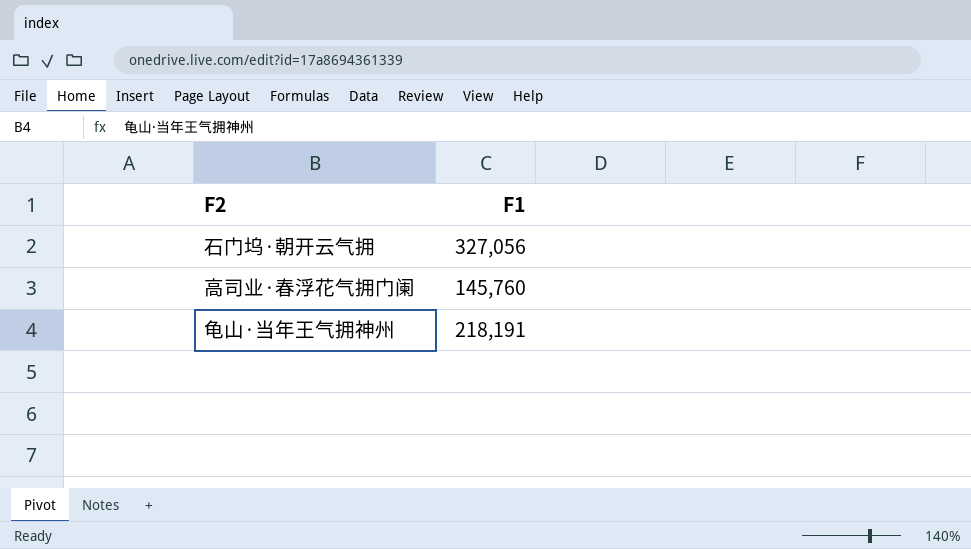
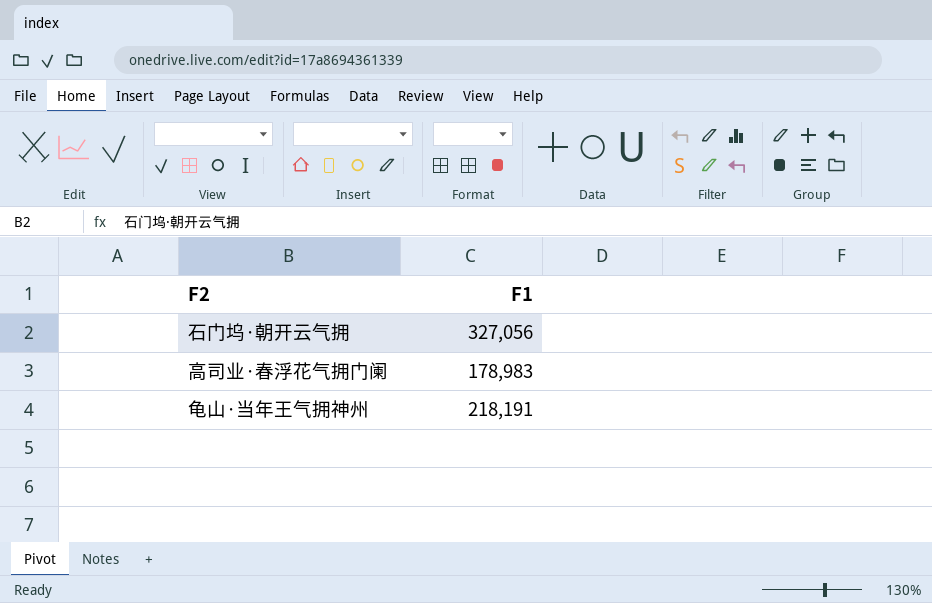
高司业·春浮花气拥门阑 | F1: 145,760 -> 178,983

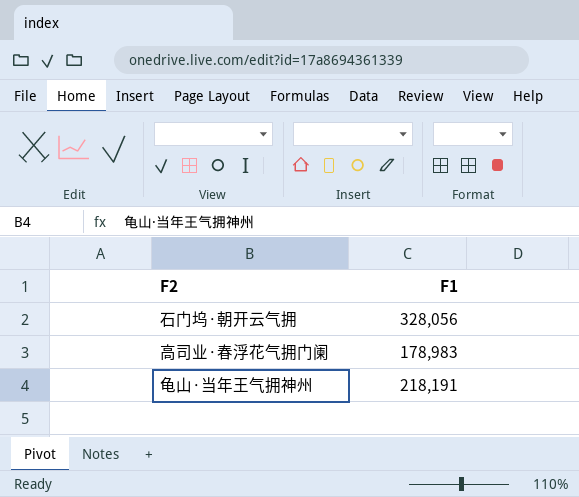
石门坞·朝开云气拥 | F1: 327,056 -> 328,056

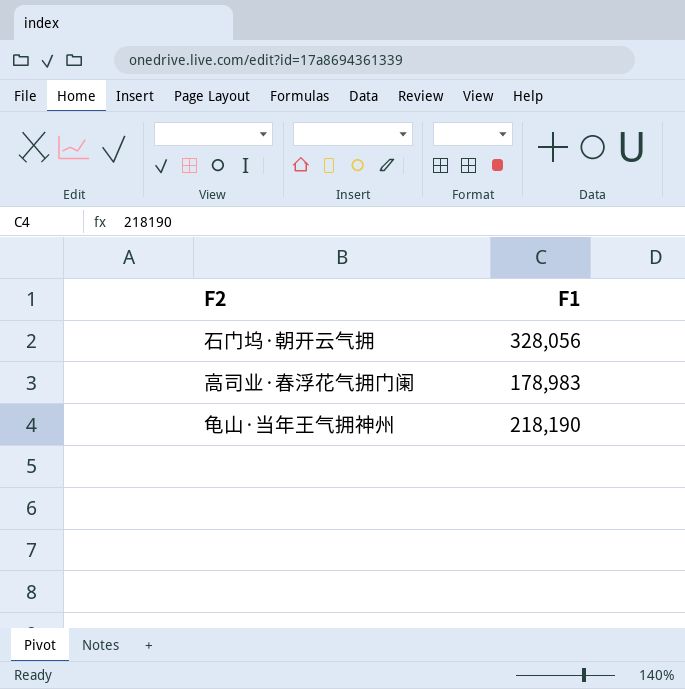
龟山·当年王气拥神州 | F1: 218,191 -> 218,190

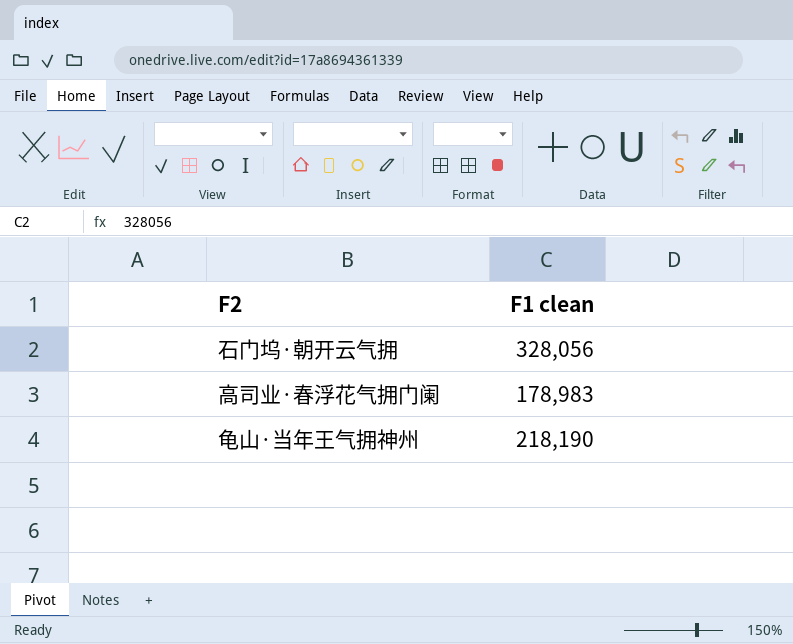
column name: F1 -> F1 clean

